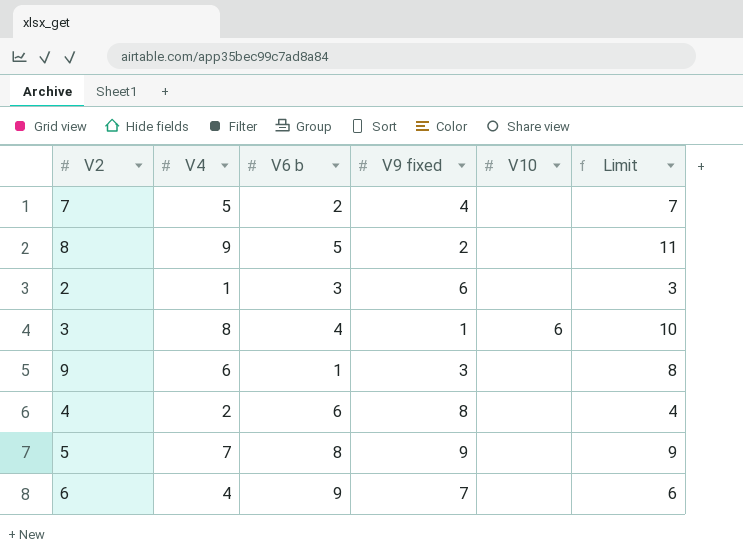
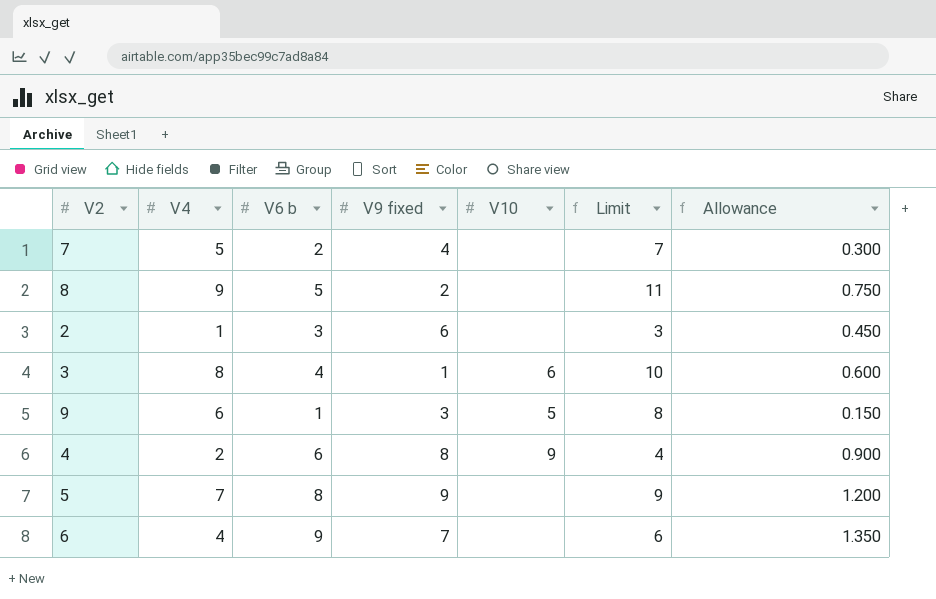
column Allowance | formula: none -> [V6 b] * 0.15
9 | V10: none -> 5
4 | V10: none -> 9

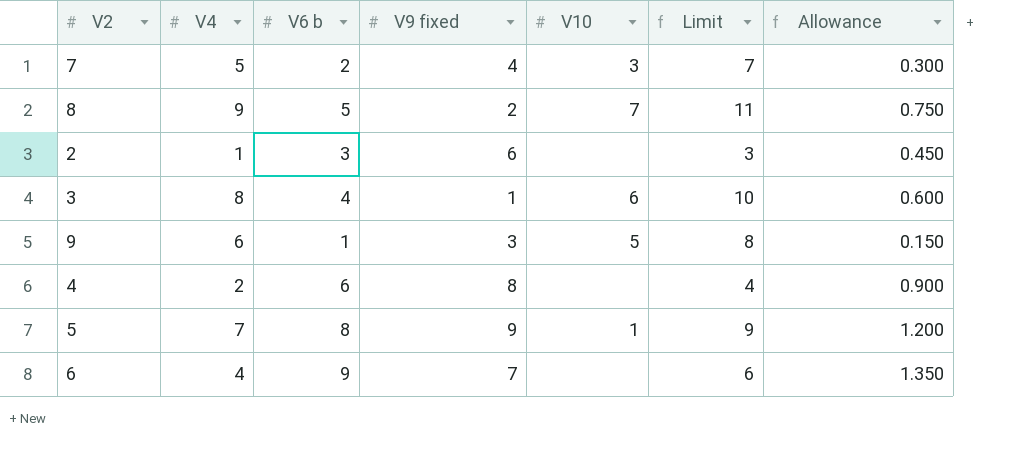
7 | V10: none -> 3
8 | V10: none -> 7
4 | V10: 9 -> none
5 | V10: none -> 1

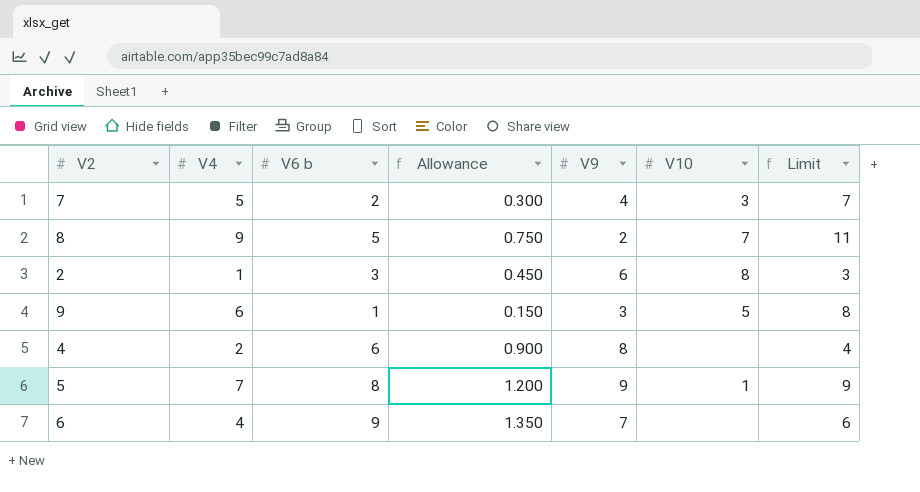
column Allowance | position: 7 -> 4
column name: V9 fixed -> V9
row 3: 8 | 4 | 1 | 6 | 10 | 0.600 -> none
2 | V10: none -> 8

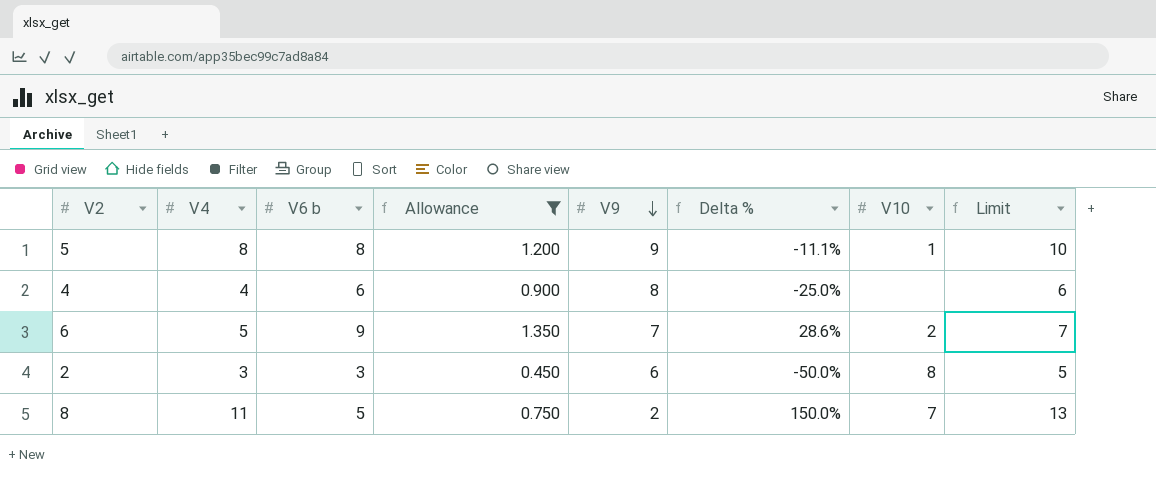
filter: none -> Allowance >= 0.450
row order: none -> V9 descending
column Delta % | formula: none -> ([V6 b] - [V9]) / [V9]
5 | V4: 7 -> 8
5 | Limit: 9 -> 10
4 | V4: 2 -> 4
4 | Limit: 4 -> 6
6 | V4: 4 -> 5
6 | V10: none -> 2
6 | Limit: 6 -> 7
2 | V4: 1 -> 3
2 | Limit: 3 -> 5
8 | V4: 9 -> 11
8 | Limit: 11 -> 13

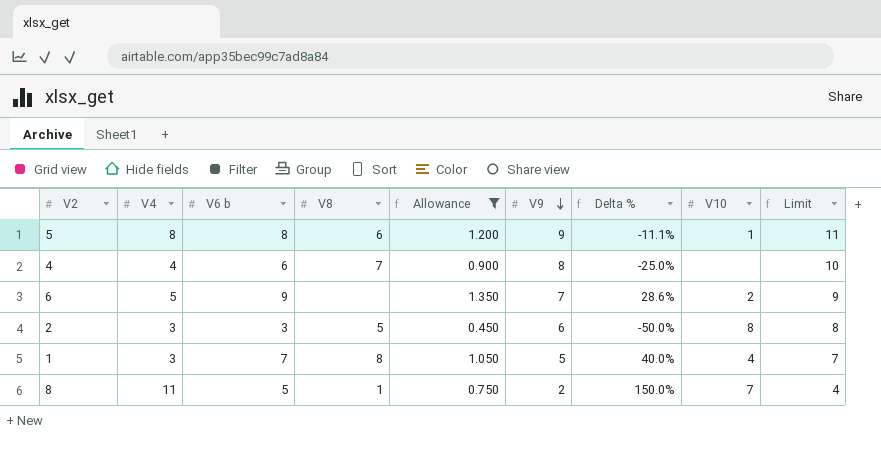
column V8 | position: none -> 4
column Limit | formula: [V4] + 2 -> [V9] + 2
row 1: none -> 3 | 7 | 8 | 1.050 | 5 | 40.0% | 4 | 7

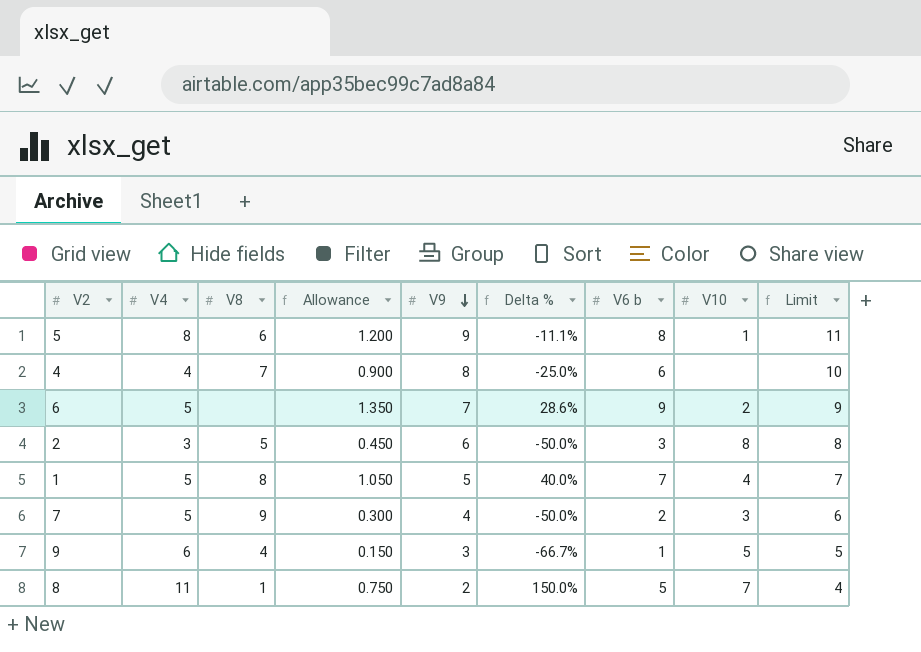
filter: Allowance >= 0.450 -> none
column V6 b | position: 3 -> 7
1 | V4: 3 -> 5

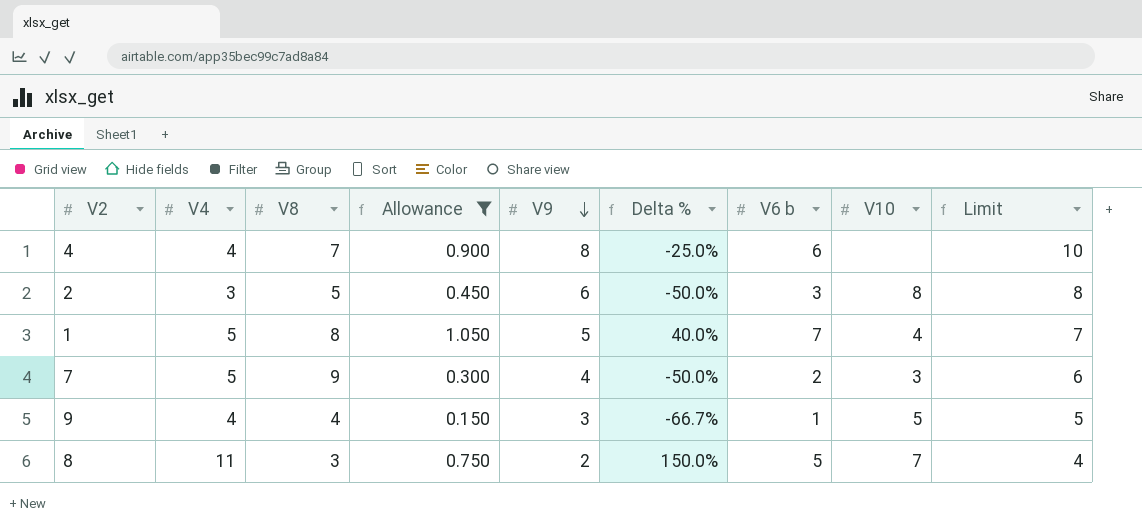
filter: none -> Allowance <= 1.050
9 | V4: 6 -> 4
8 | V8: 1 -> 3

